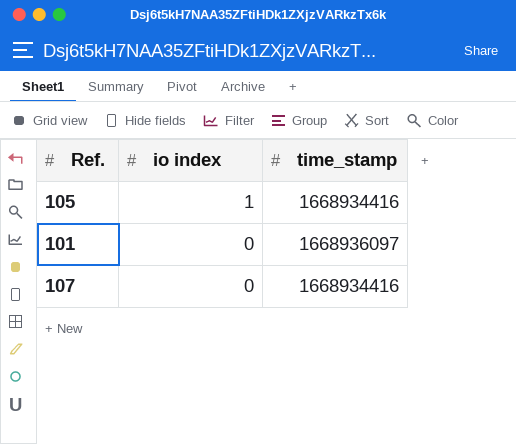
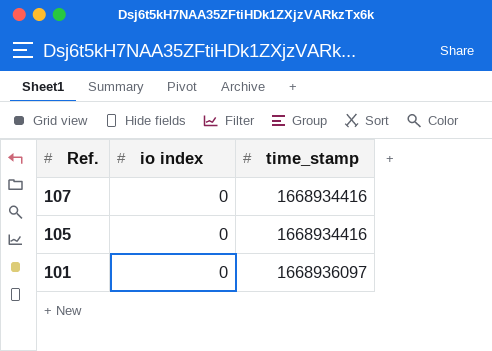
row order: io index descending -> Ref. descending
105 | io index: 1 -> 0

